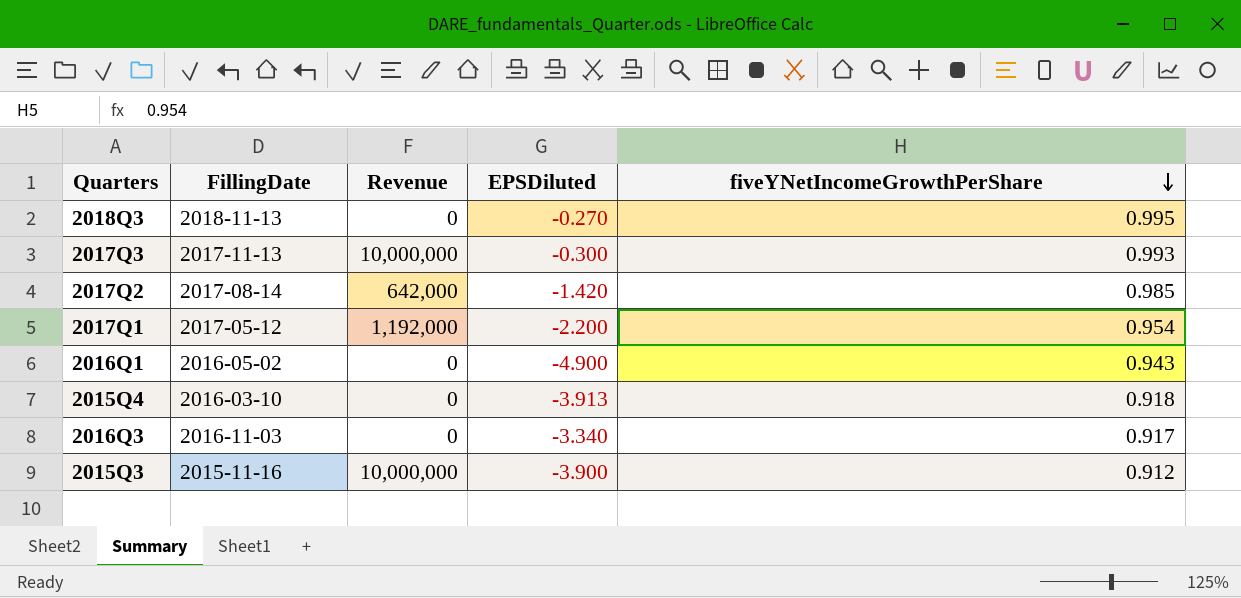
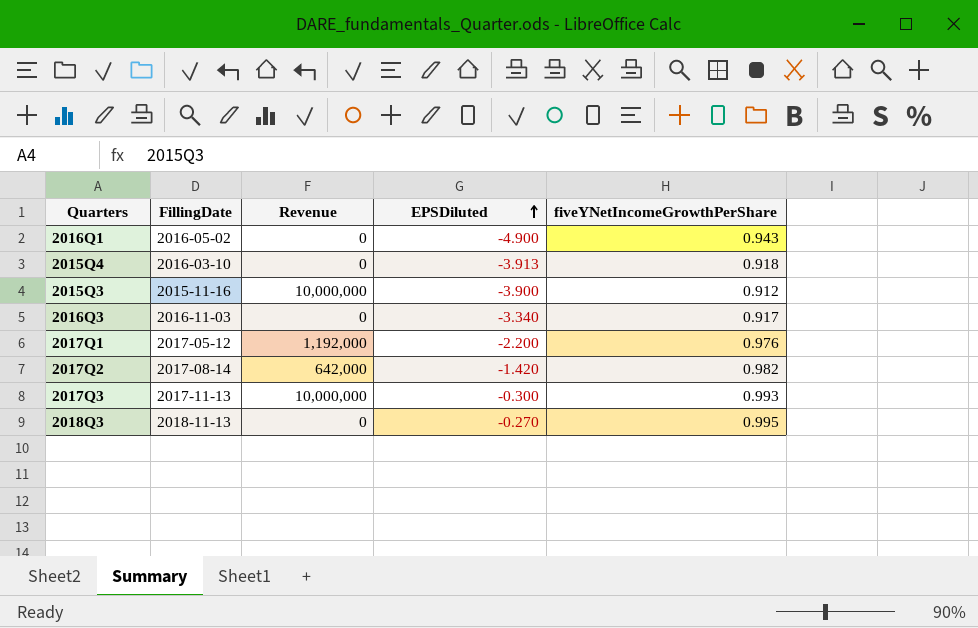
row order: fiveYNetIncomeGrowthPerShare descending -> EPSDiluted ascending
2017Q1 | fiveYNetIncomeGrowthPerShare: 0.954 -> 0.976
2017Q2 | fiveYNetIncomeGrowthPerShare: 0.985 -> 0.982

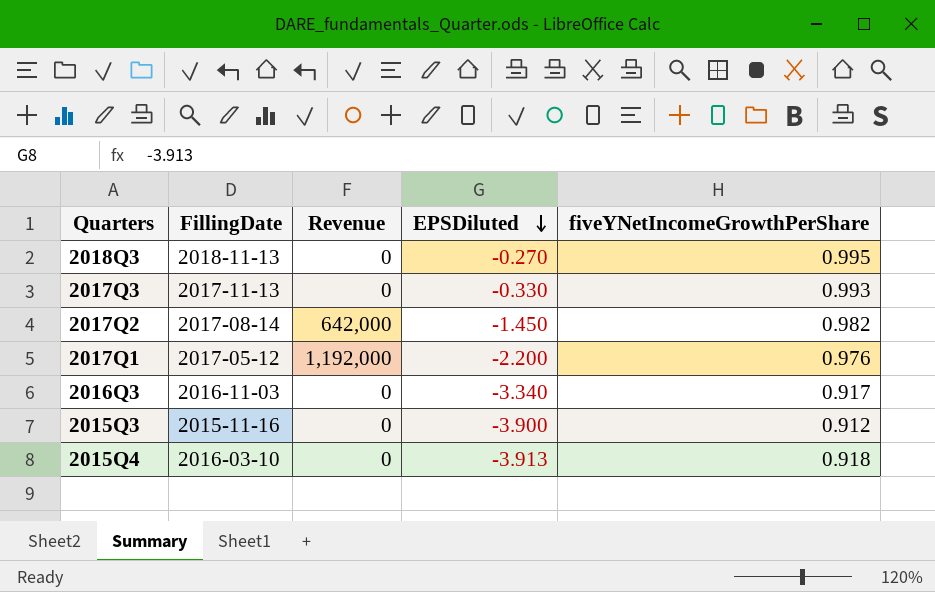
row order: EPSDiluted ascending -> EPSDiluted descending
row 2016Q1: 2016-05-02 | 0 | -4.900 | 0.943 -> none
2017Q3 | Revenue: 10,000,000 -> 0
2017Q3 | EPSDiluted: -0.300 -> -0.330
2017Q2 | EPSDiluted: -1.420 -> -1.450
2015Q3 | Revenue: 10,000,000 -> 0

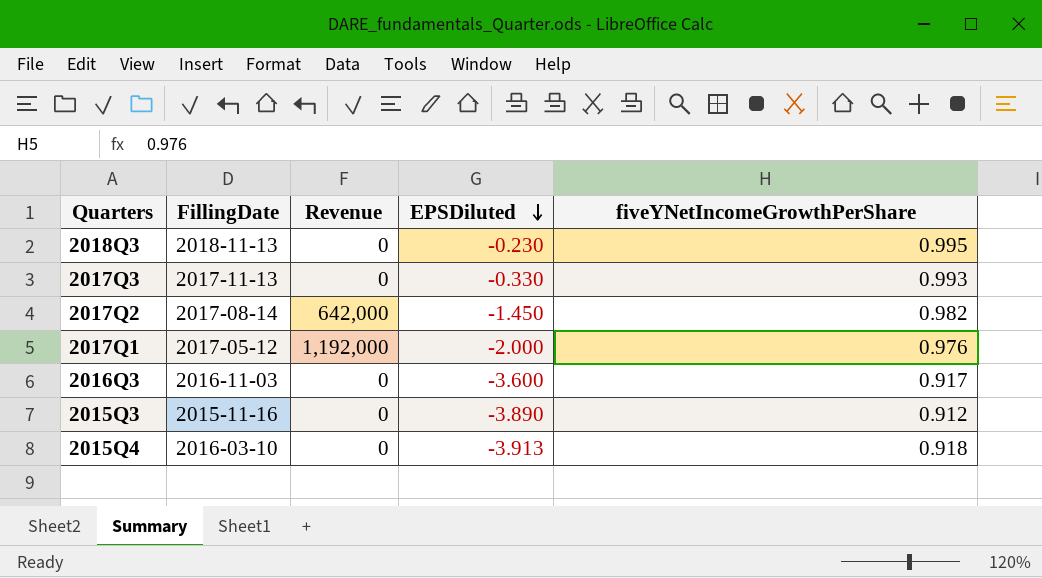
2018Q3 | EPSDiluted: -0.270 -> -0.230
2017Q1 | EPSDiluted: -2.200 -> -2.000
2016Q3 | EPSDiluted: -3.340 -> -3.600
2015Q3 | EPSDiluted: -3.900 -> -3.890

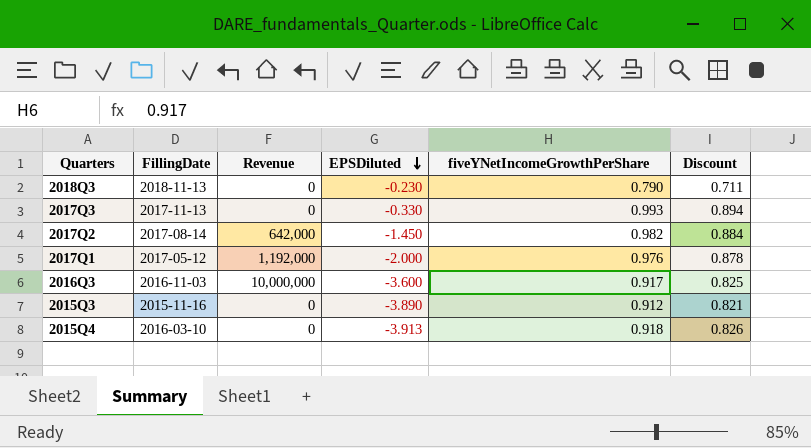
column Discount | formula: none -> [fiveYNetIncomeGrowthPerShare] * 0.9
2018Q3 | fiveYNetIncomeGrowthPerShare: 0.995 -> 0.790
2016Q3 | Revenue: 0 -> 10,000,000

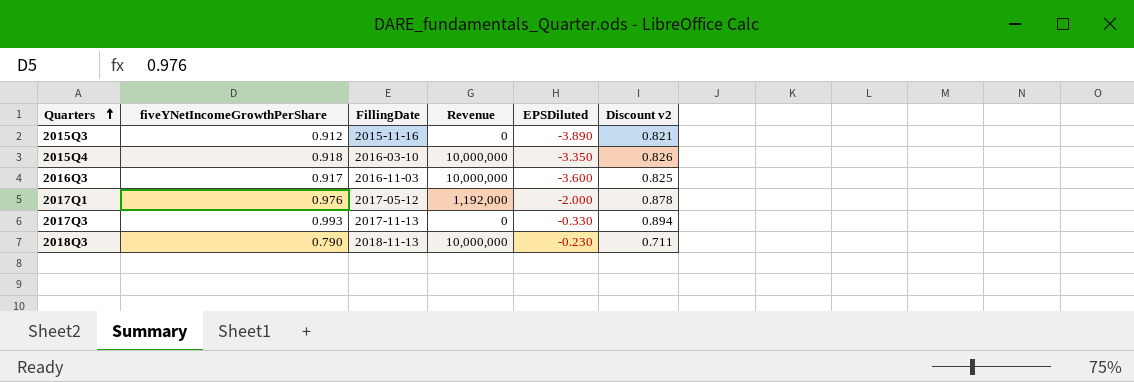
row order: EPSDiluted descending -> Quarters ascending
column fiveYNetIncomeGrowthPerShare | position: 5 -> 2
column name: Discount -> Discount v2
row 2017Q2: 2017-08-14 | 642,000 | -1.450 | 0.982 | 0.884 -> none
2015Q4 | Revenue: 0 -> 10,000,000
2015Q4 | EPSDiluted: -3.913 -> -3.350
2018Q3 | Revenue: 0 -> 10,000,000

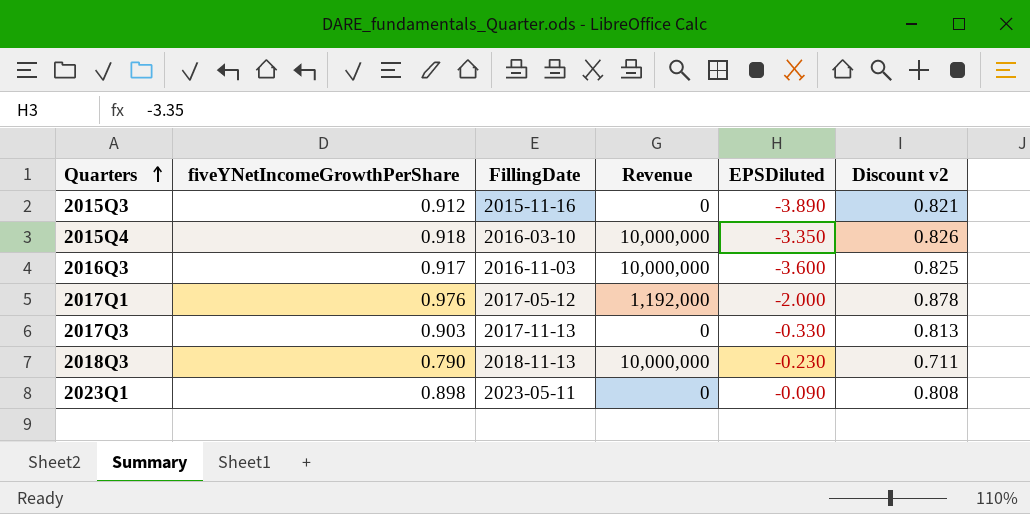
2017Q3 | fiveYNetIncomeGrowthPerShare: 0.993 -> 0.903
2017Q3 | Discount v2: 0.894 -> 0.813
row 2023Q1: none -> 0.898 | 2023-05-11 | 0 | -0.090 | 0.808

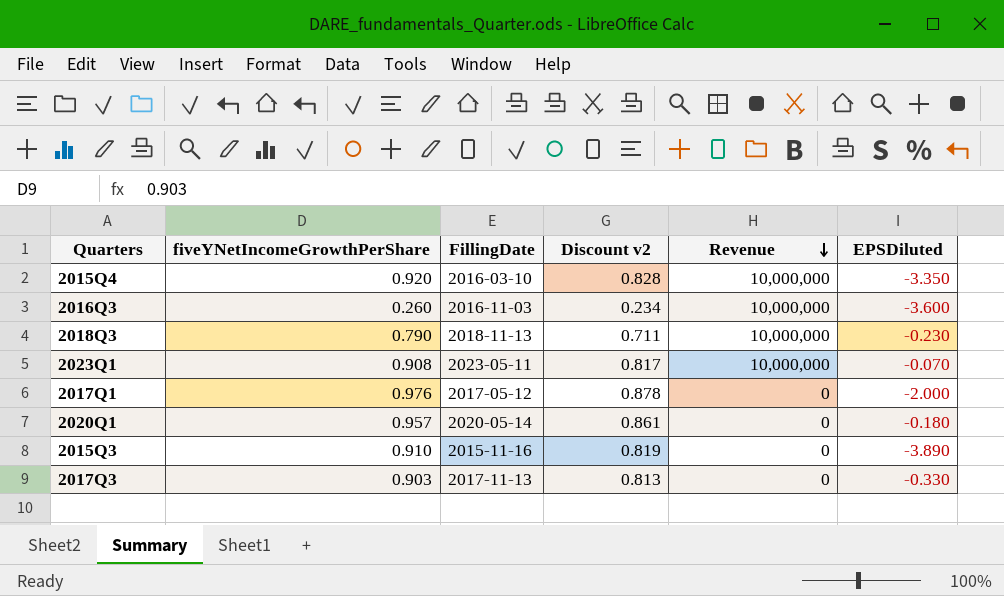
row order: Quarters ascending -> Revenue descending
column Discount v2 | position: 6 -> 4
2015Q4 | fiveYNetIncomeGrowthPerShare: 0.918 -> 0.920
2015Q4 | Discount v2: 0.826 -> 0.828
2016Q3 | fiveYNetIncomeGrowthPerShare: 0.917 -> 0.260
2016Q3 | Discount v2: 0.825 -> 0.234
2023Q1 | fiveYNetIncomeGrowthPerShare: 0.898 -> 0.908
2023Q1 | Discount v2: 0.808 -> 0.817
2023Q1 | Revenue: 0 -> 10,000,000
2023Q1 | EPSDiluted: -0.090 -> -0.070
2017Q1 | Revenue: 1,192,000 -> 0
row 2020Q1: none -> 0.957 | 2020-05-14 | 0.861 | 0 | -0.180
2015Q3 | fiveYNetIncomeGrowthPerShare: 0.912 -> 0.910
2015Q3 | Discount v2: 0.821 -> 0.819

